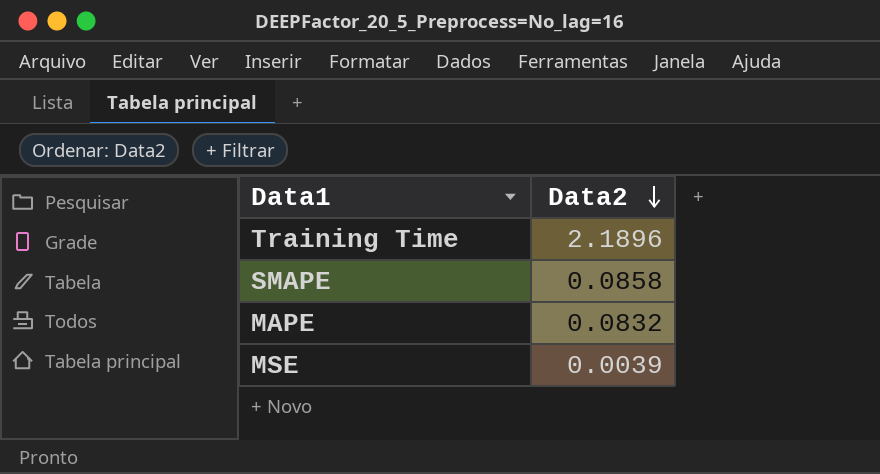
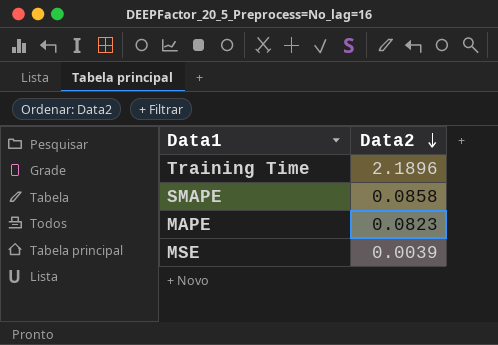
MAPE | Data2: 0.0832 -> 0.0823

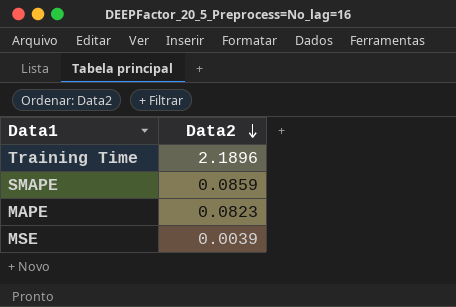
SMAPE | Data2: 0.0858 -> 0.0859

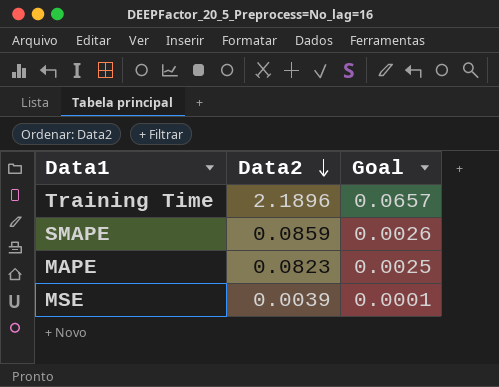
column Goal | formula: none -> [Data2] * 0.03

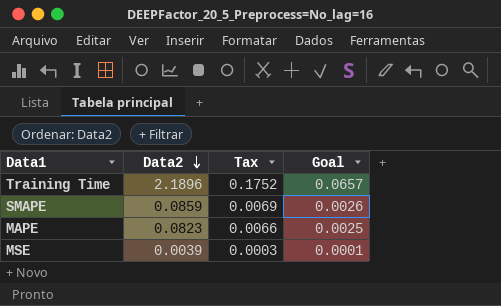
column Tax | formula: none -> [Data2] * 0.08

